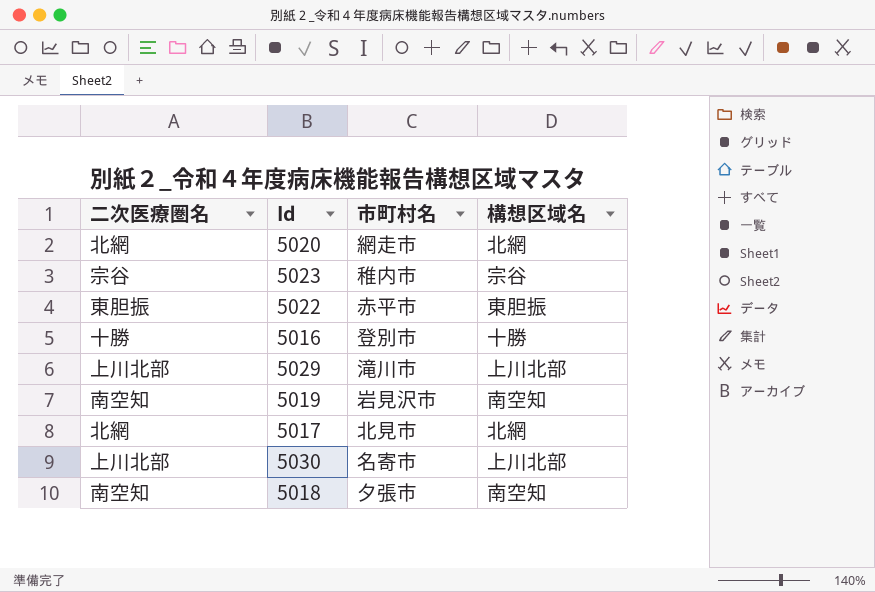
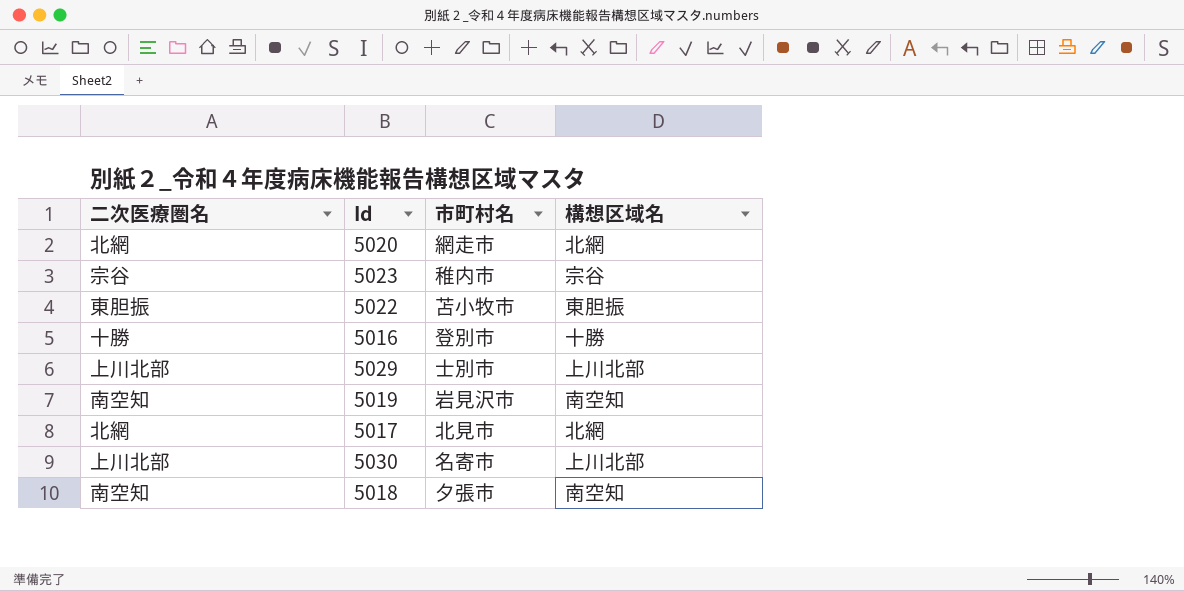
5022 | 市町村名: 赤平市 -> 苫小牧市
5029 | 市町村名: 滝川市 -> 士別市

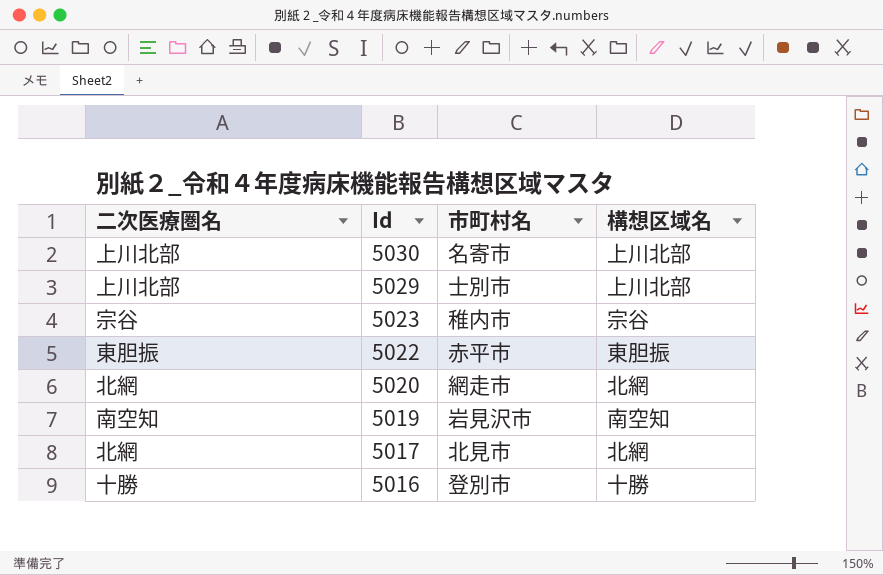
row order: none -> Id descending
row 5018: 南空知 | 夕張市 | 南空知 -> none
5022 | 市町村名: 苫小牧市 -> 赤平市

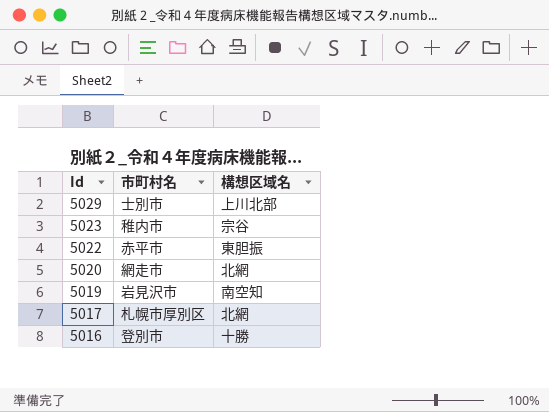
column 二次医療圏名 | position: 1 -> none
row 5030: 上川北部 | 名寄市 | 上川北部 -> none
5017 | 市町村名: 北見市 -> 札幌市厚別区

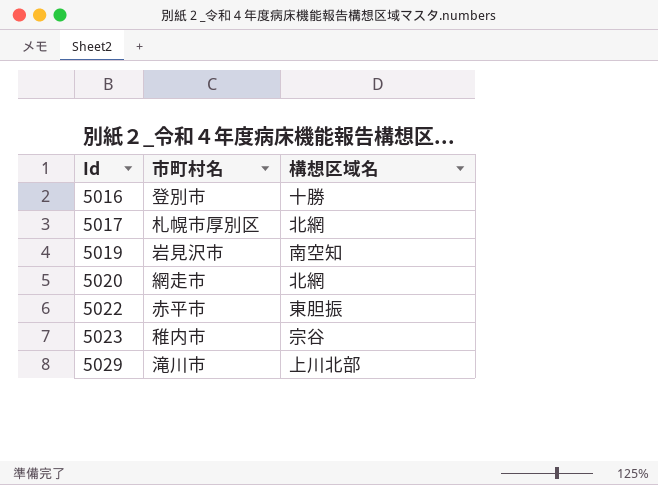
row order: Id descending -> Id ascending
5029 | 市町村名: 士別市 -> 滝川市

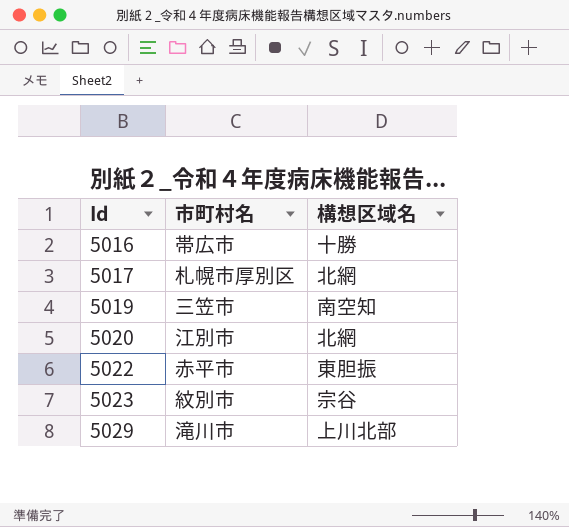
5016 | 市町村名: 登別市 -> 帯広市
5019 | 市町村名: 岩見沢市 -> 三笠市
5020 | 市町村名: 網走市 -> 江別市
5023 | 市町村名: 稚内市 -> 紋別市

